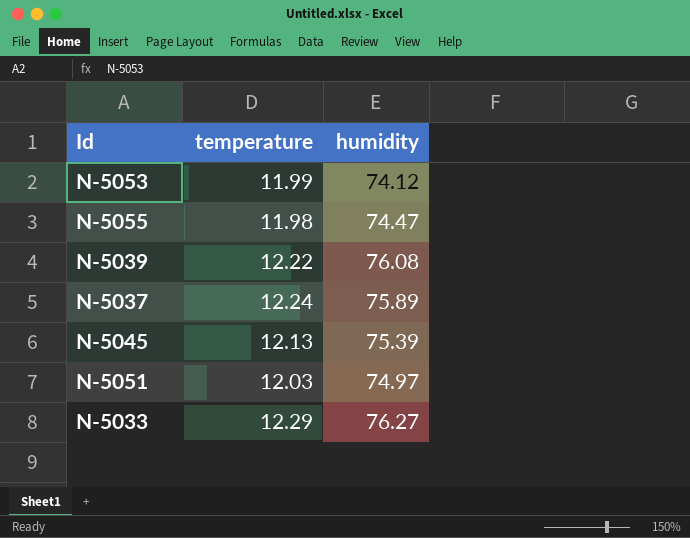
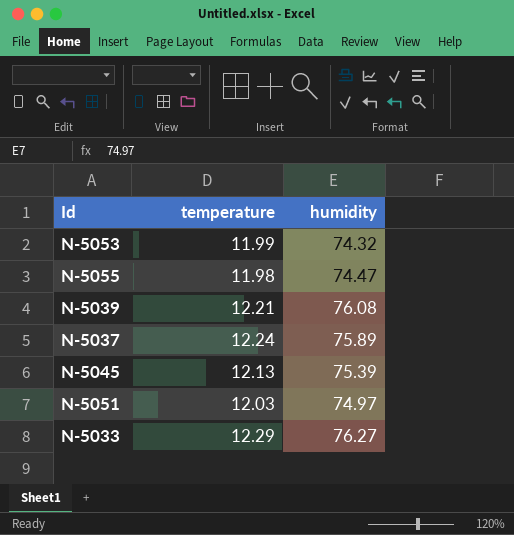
N-5053 | humidity: 74.12 -> 74.32
N-5039 | temperature: 12.22 -> 12.21

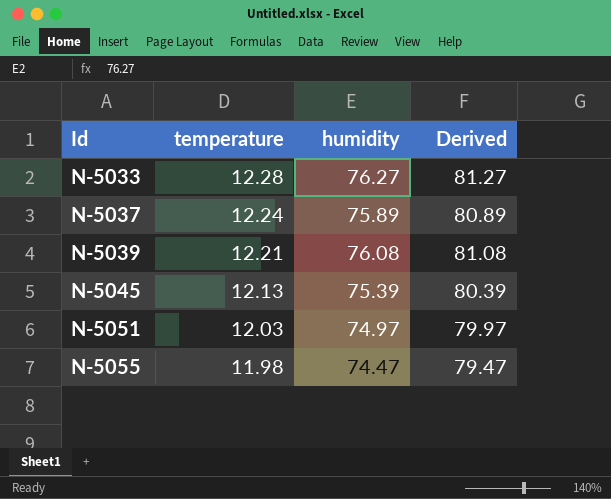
row order: none -> Id ascending
column Derived | formula: none -> [humidity] + 5
row N-5053: 11.99 | 74.32 -> none
N-5033 | temperature: 12.29 -> 12.28

